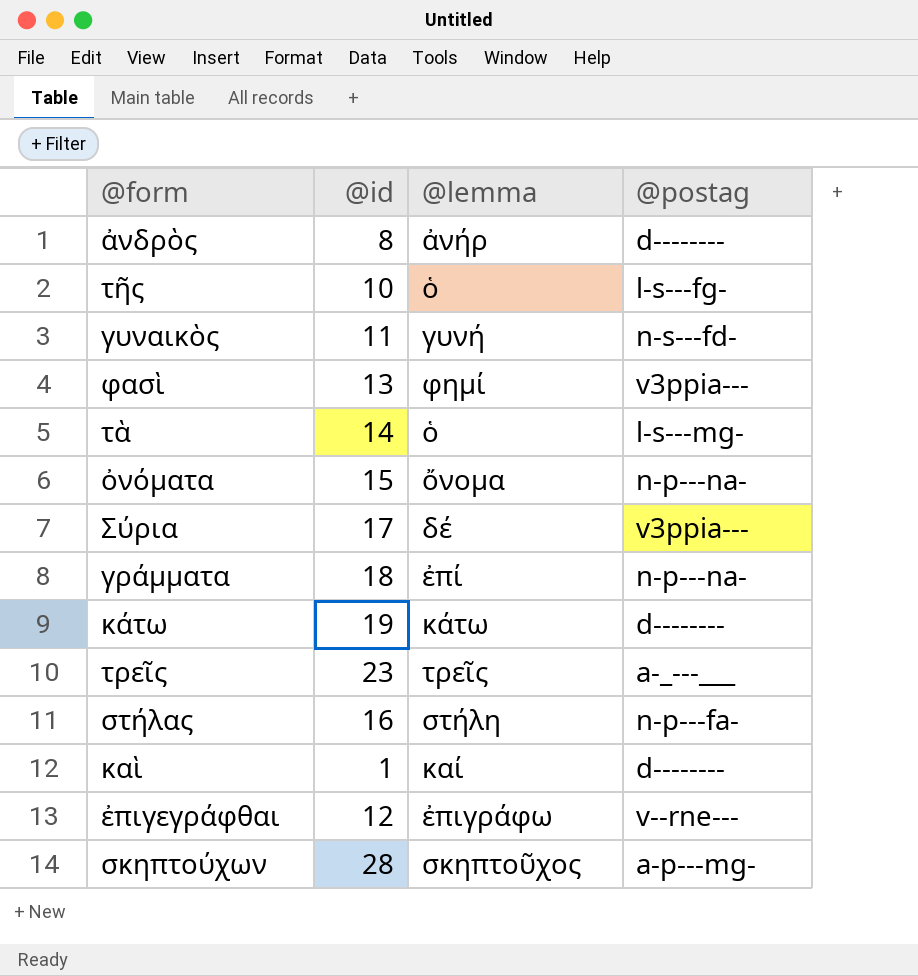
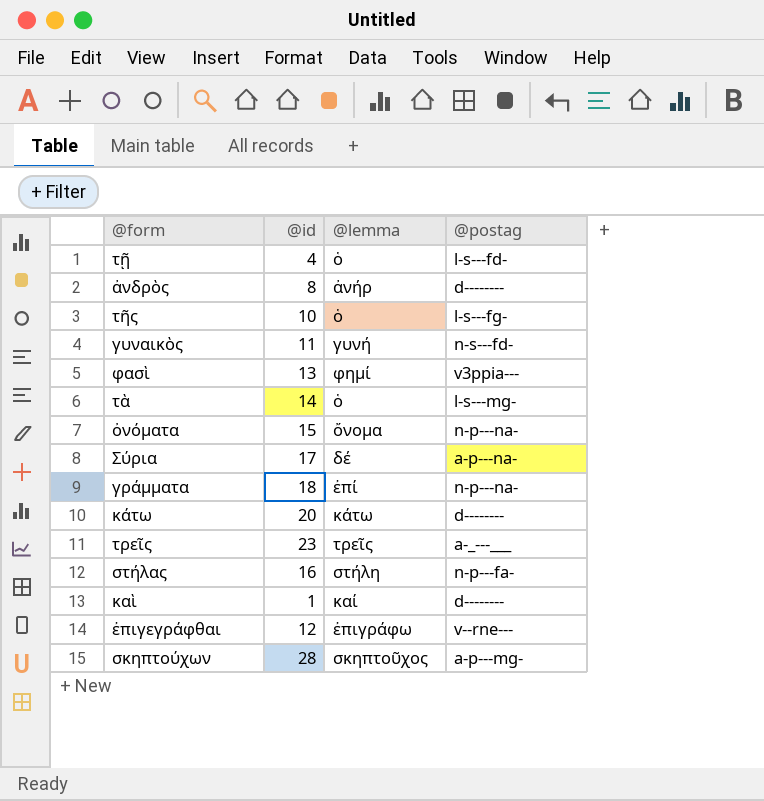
row τῇ: none -> 4 | ὁ | l-s---fd-
Σύρια | @postag: v3ppia--- -> a-p---na-
κάτω | @id: 19 -> 20

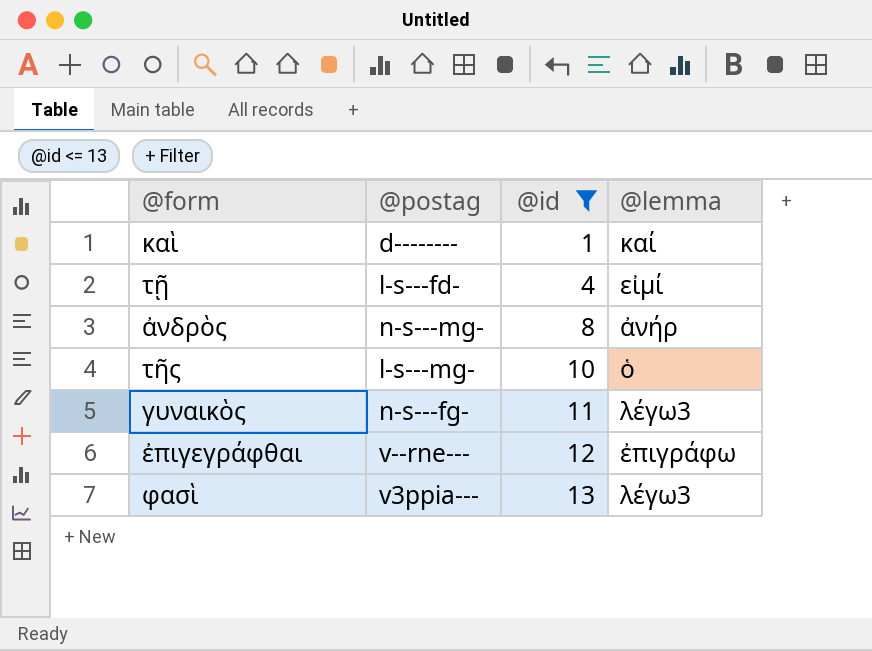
filter: none -> @id <= 13
row order: none -> @id ascending
column @postag | position: 4 -> 2
τῇ | @lemma: ὁ -> εἰμί
ἀνδρὸς | @postag: d-------- -> n-s---mg-
τῆς | @postag: l-s---fg- -> l-s---mg-
γυναικὸς | @postag: n-s---fd- -> n-s---fg-
γυναικὸς | @lemma: γυνή -> λέγω3
φασὶ | @lemma: φημί -> λέγω3

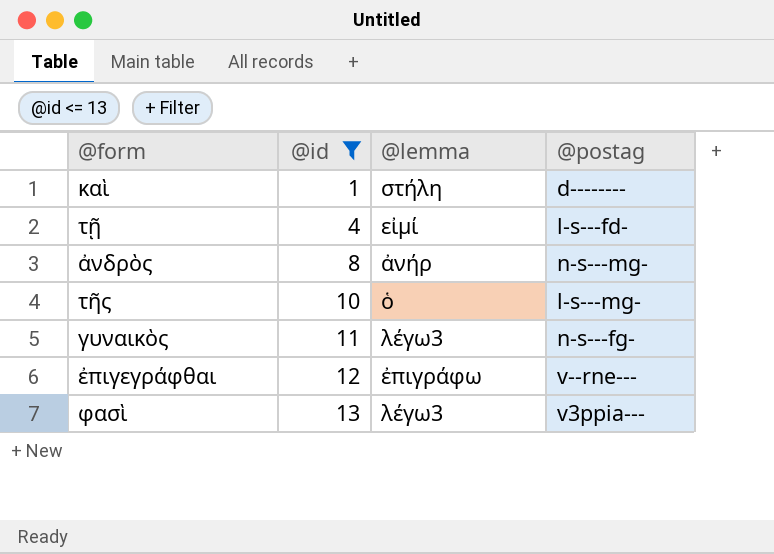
column @postag | position: 2 -> 4
καὶ | @lemma: καί -> στήλη

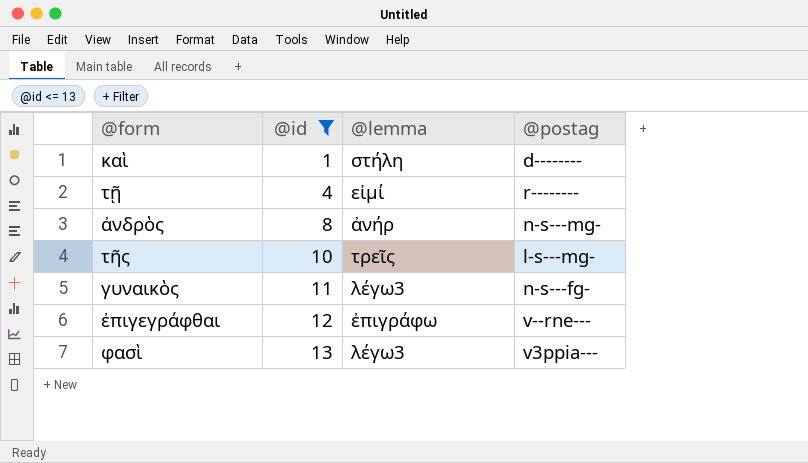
τῇ | @postag: l-s---fd- -> r--------
τῆς | @lemma: ὁ -> τρεῖς

